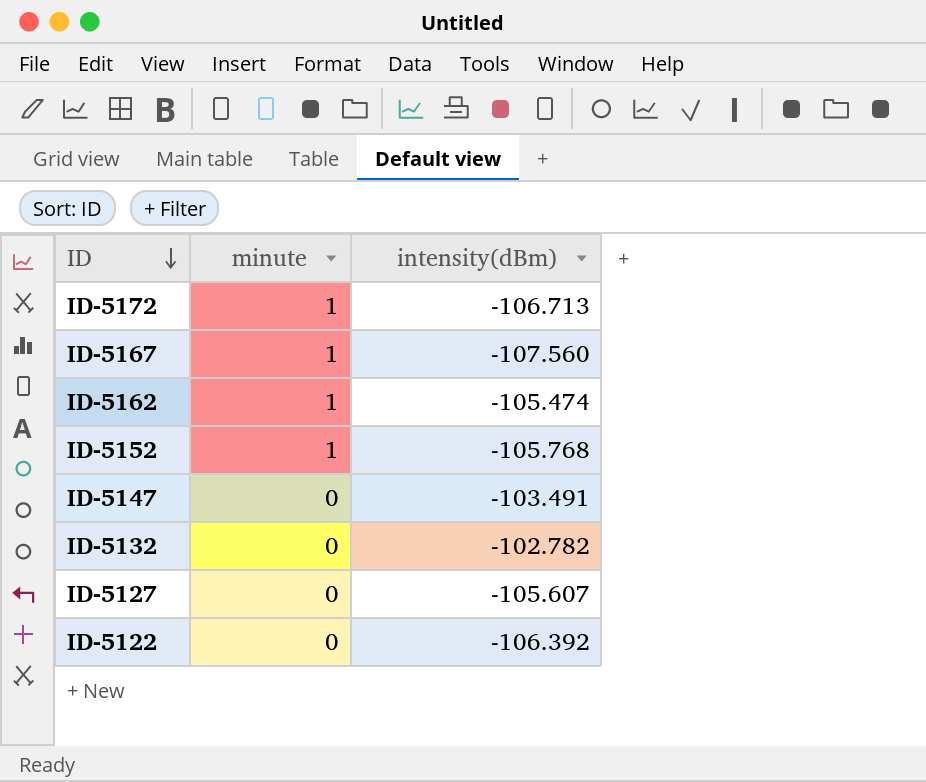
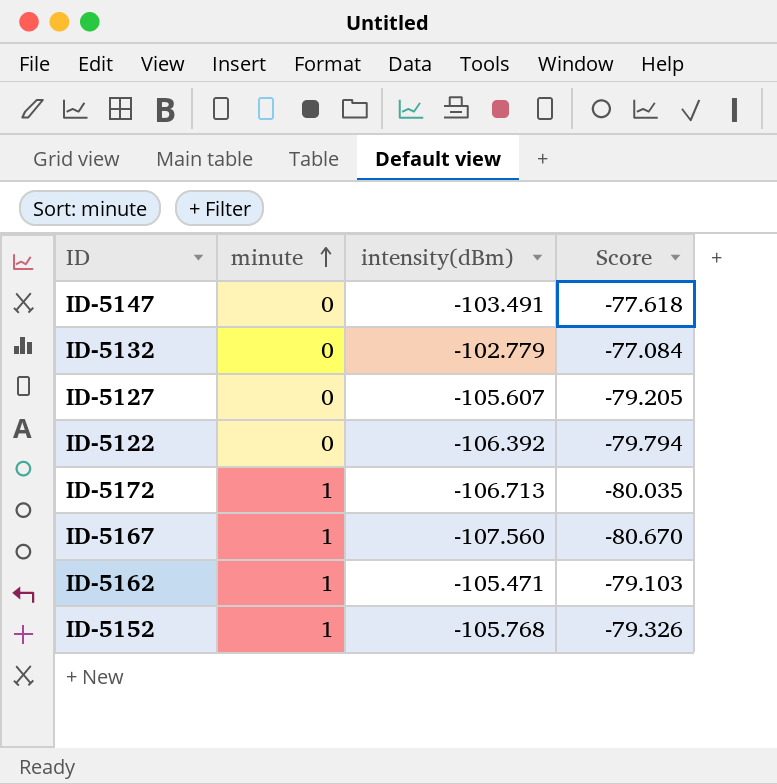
row order: ID descending -> minute ascending
column Score | formula: none -> [intensity(dBm)] * 0.75
ID-5132 | intensity(dBm): -102.782 -> -102.779
ID-5162 | intensity(dBm): -105.474 -> -105.471

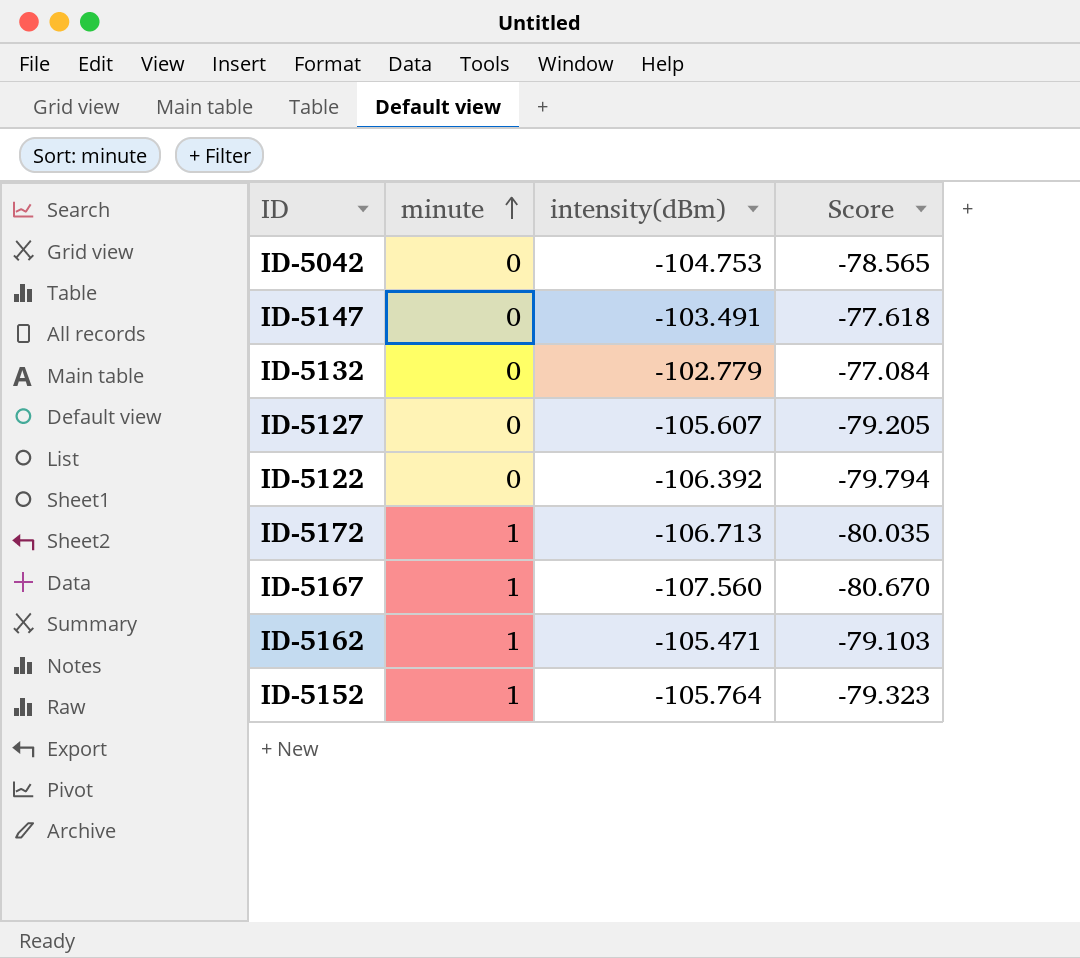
row ID-5042: none -> 0 | -104.753 | -78.565
ID-5152 | intensity(dBm): -105.768 -> -105.764
ID-5152 | Score: -79.326 -> -79.323

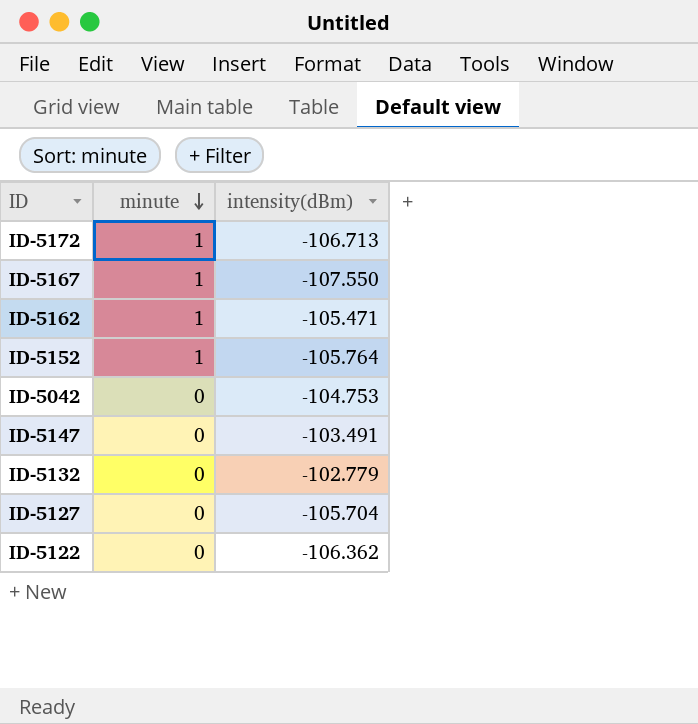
row order: minute ascending -> minute descending
column Score | formula: [intensity(dBm)] * 0.75 -> none
ID-5167 | intensity(dBm): -107.560 -> -107.550
ID-5127 | intensity(dBm): -105.607 -> -105.704
ID-5122 | intensity(dBm): -106.392 -> -106.362

